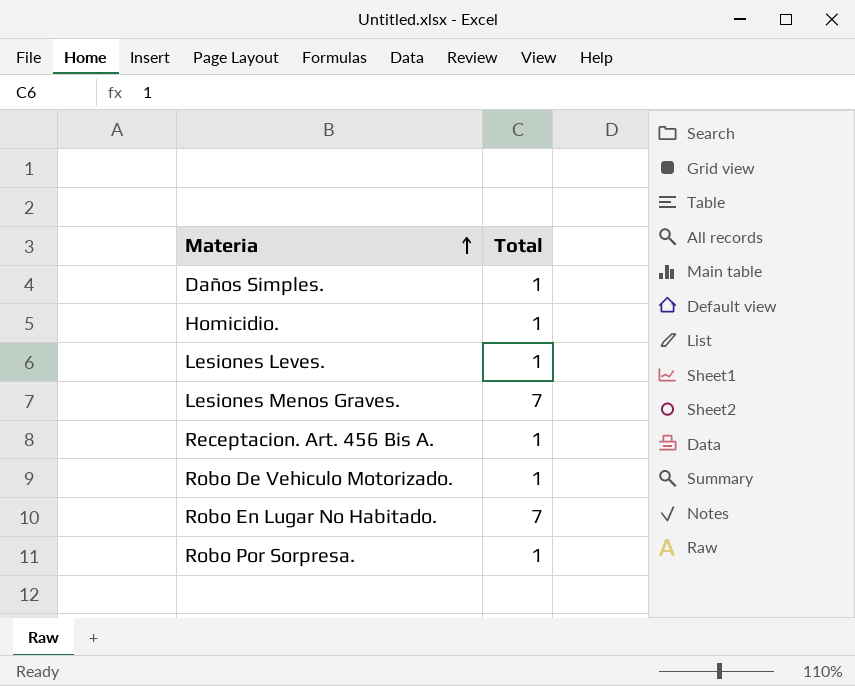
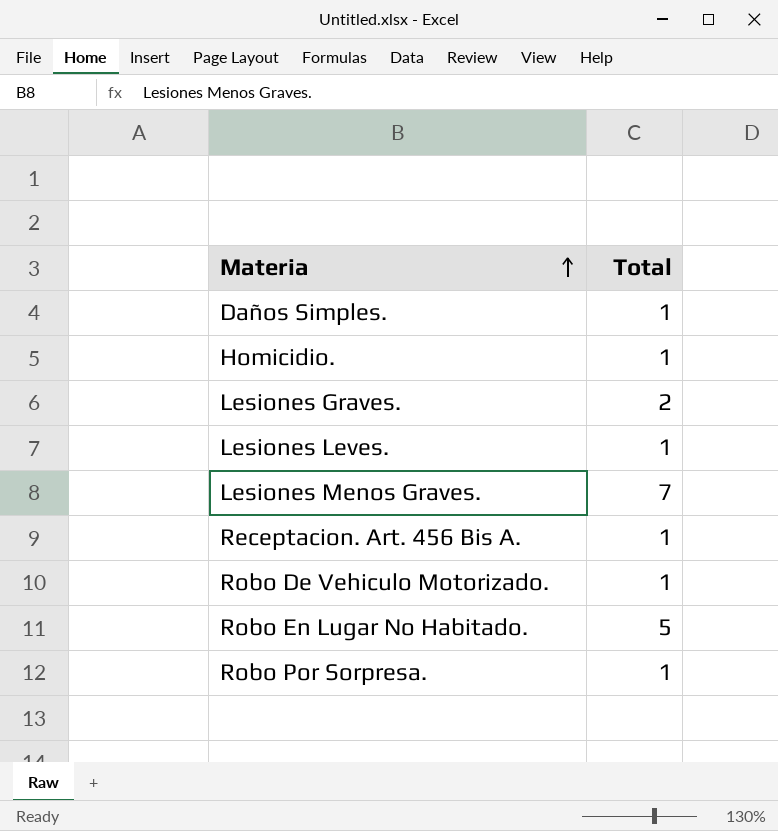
row Lesiones Graves.: none -> 2
Robo En Lugar No Habitado. | Total: 7 -> 5

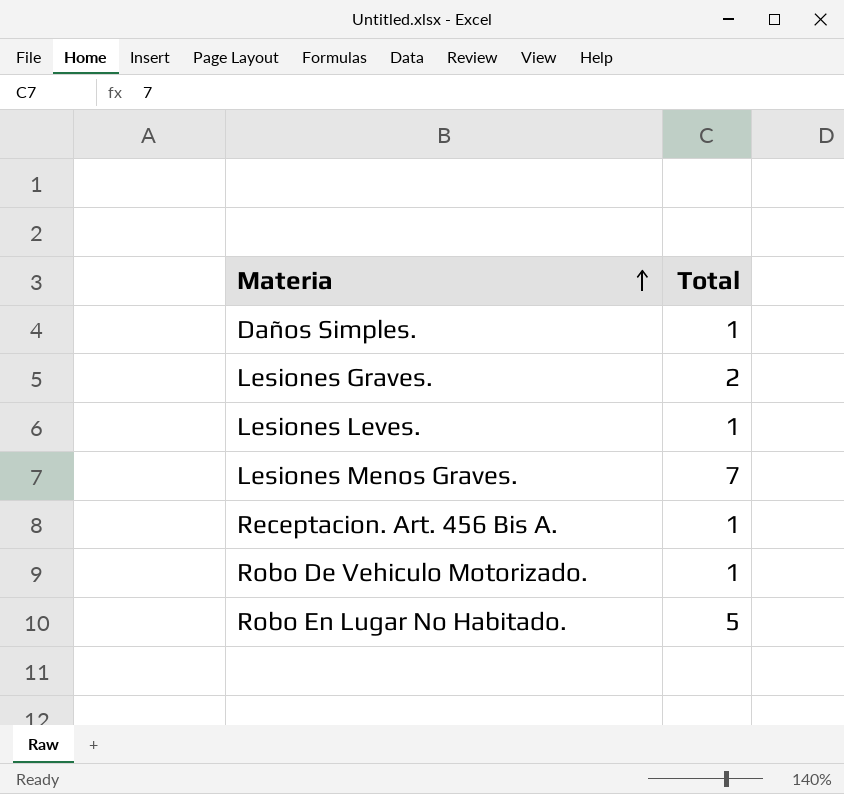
row Homicidio.: 1 -> none
row Robo Por Sorpresa.: 1 -> none

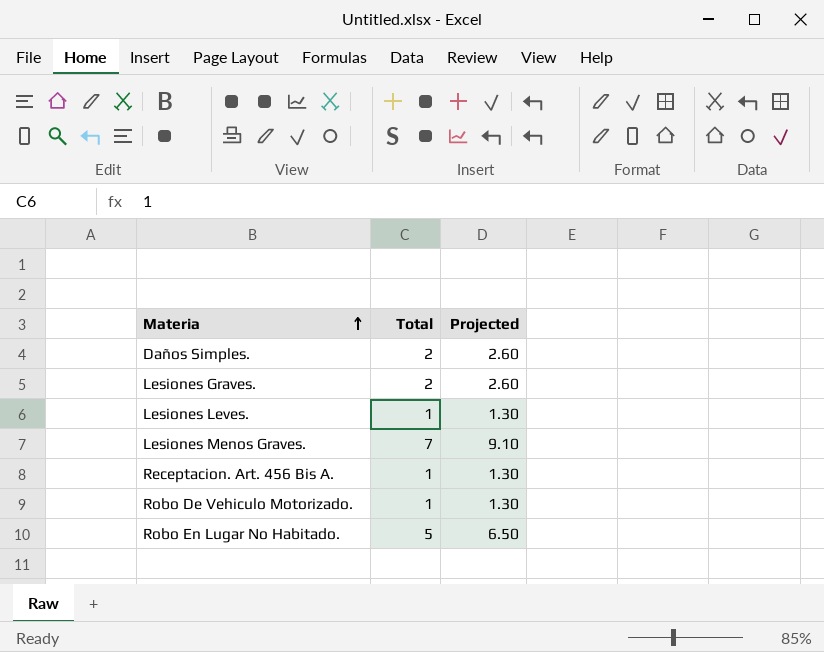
column Projected | formula: none -> [Total] * 1.3
Daños Simples. | Total: 1 -> 2

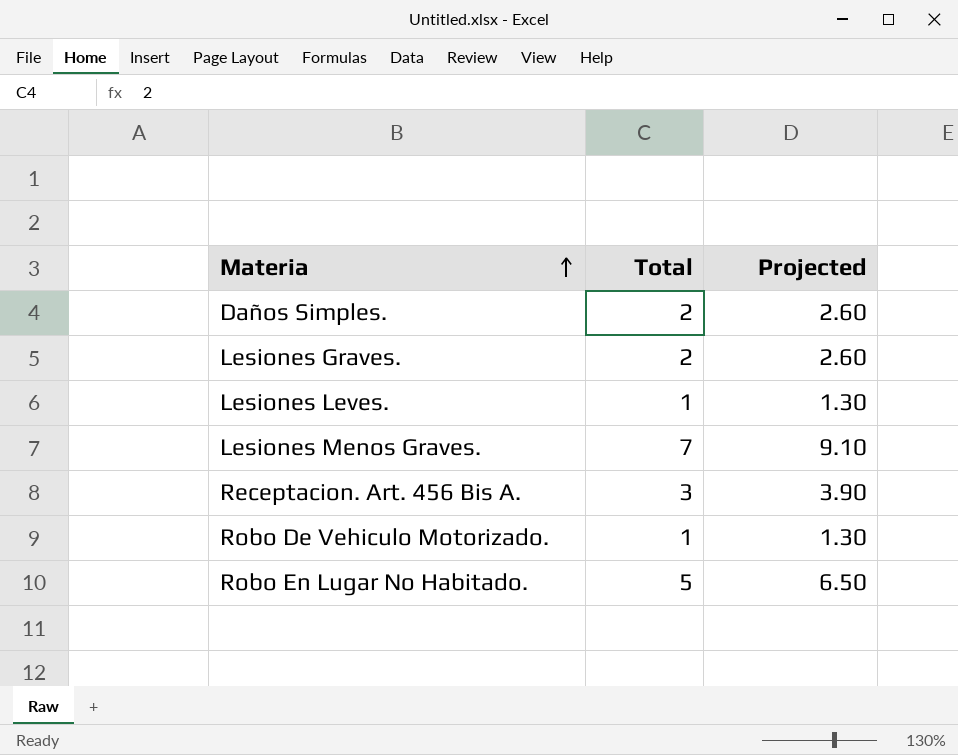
Receptacion. Art. 456 Bis A. | Total: 1 -> 3
Receptacion. Art. 456 Bis A. | Projected: 1.30 -> 3.90

